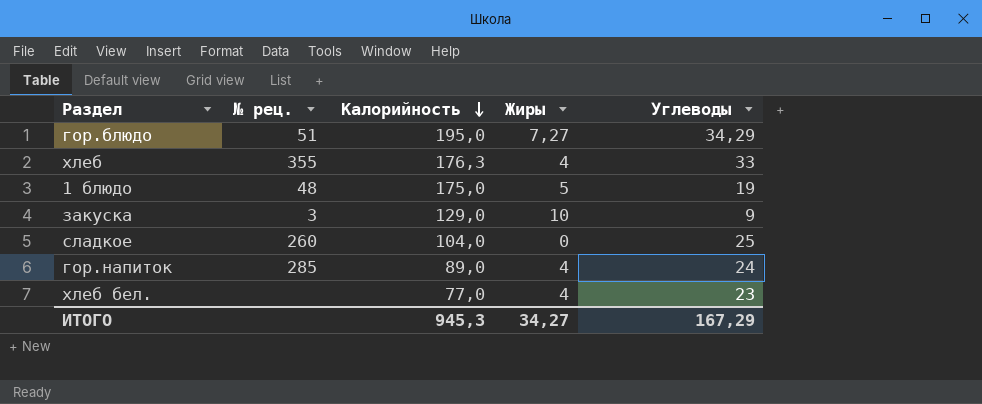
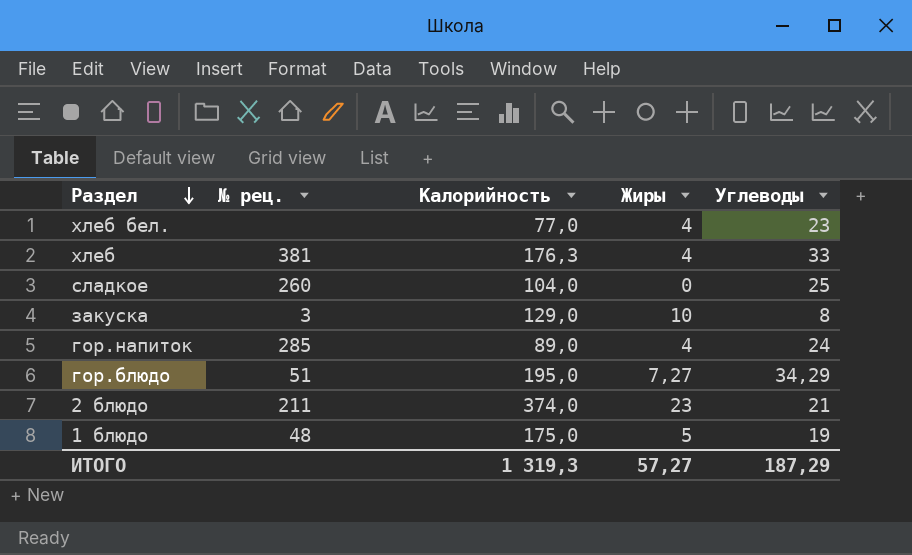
row order: Калорийность descending -> Раздел descending
хлеб | № рец.: 355 -> 381
закуска | Углеводы: 9 -> 8
row 2 блюдо: none -> 211 | 374,0 | 23 | 21
ИТОГО | Калорийность: 945,3 -> 1 319,3
ИТОГО | Жиры: 34,27 -> 57,27
ИТОГО | Углеводы: 167,29 -> 187,29

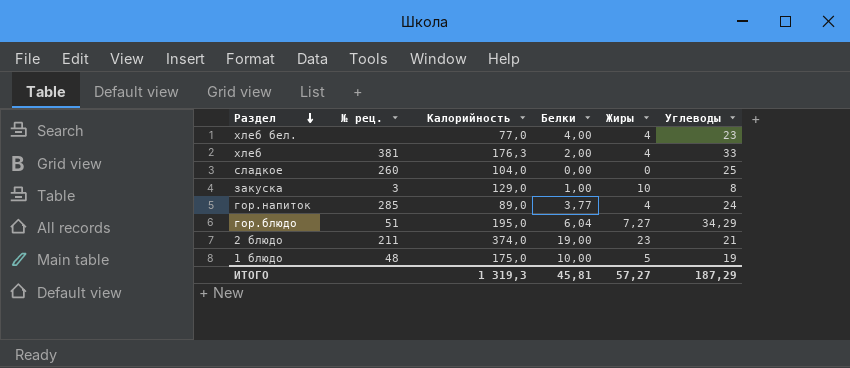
column Белки | position: none -> 4

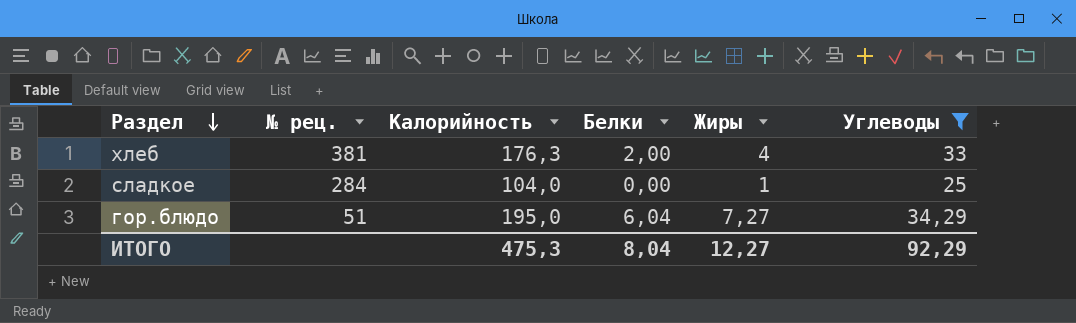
filter: none -> Углеводы >= 25
сладкое | № рец.: 260 -> 284
сладкое | Жиры: 0 -> 1
ИТОГО | Калорийность: 1 319,3 -> 475,3
ИТОГО | Белки: 45,81 -> 8,04
ИТОГО | Жиры: 57,27 -> 12,27
ИТОГО | Углеводы: 187,29 -> 92,29

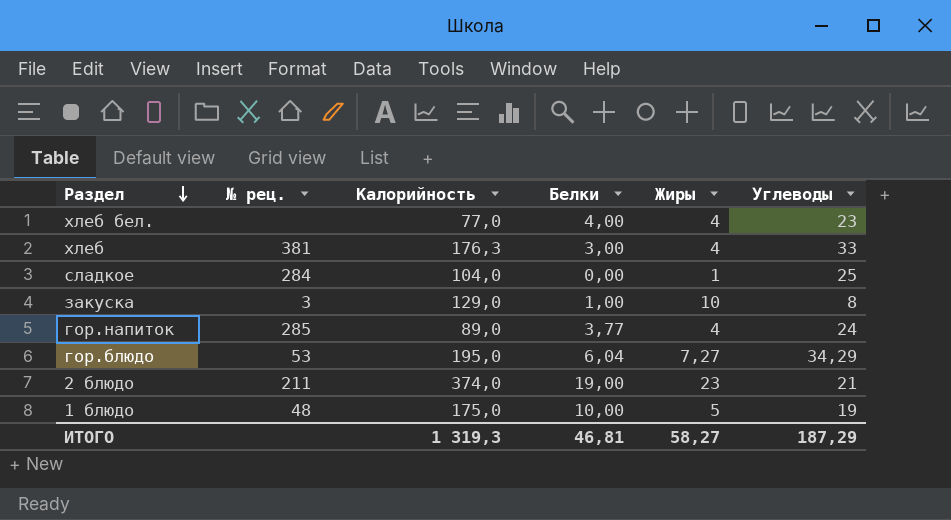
filter: Углеводы >= 25 -> none
хлеб | Белки: 2,00 -> 3,00
гор.блюдо | № рец.: 51 -> 53
ИТОГО | Калорийность: 475,3 -> 1 319,3
ИТОГО | Белки: 8,04 -> 46,81
ИТОГО | Жиры: 12,27 -> 58,27
ИТОГО | Углеводы: 92,29 -> 187,29

